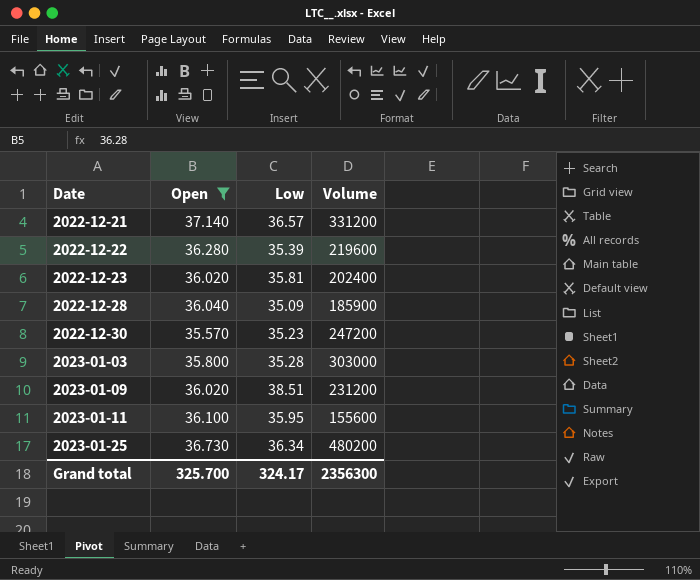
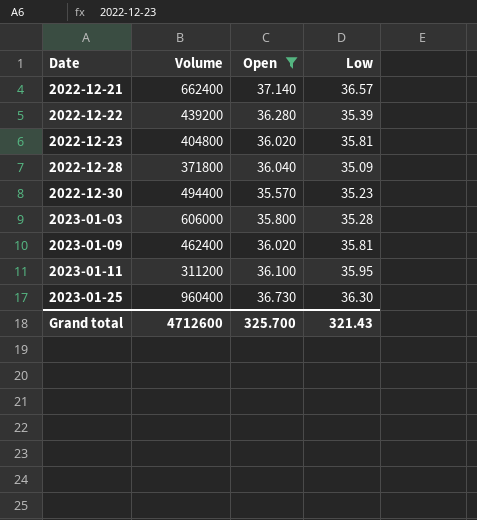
column Volume | position: 4 -> 2
2022-12-21 | Volume: 331200 -> 662400
2022-12-22 | Volume: 219600 -> 439200
2022-12-23 | Volume: 202400 -> 404800
2022-12-28 | Volume: 185900 -> 371800
2022-12-30 | Volume: 247200 -> 494400
2023-01-03 | Volume: 303000 -> 606000
2023-01-09 | Volume: 231200 -> 462400
2023-01-09 | Low: 38.51 -> 35.81
2023-01-11 | Volume: 155600 -> 311200
2023-01-25 | Volume: 480200 -> 960400
2023-01-25 | Low: 36.34 -> 36.30
Grand total | Volume: 2356300 -> 4712600
Grand total | Low: 324.17 -> 321.43

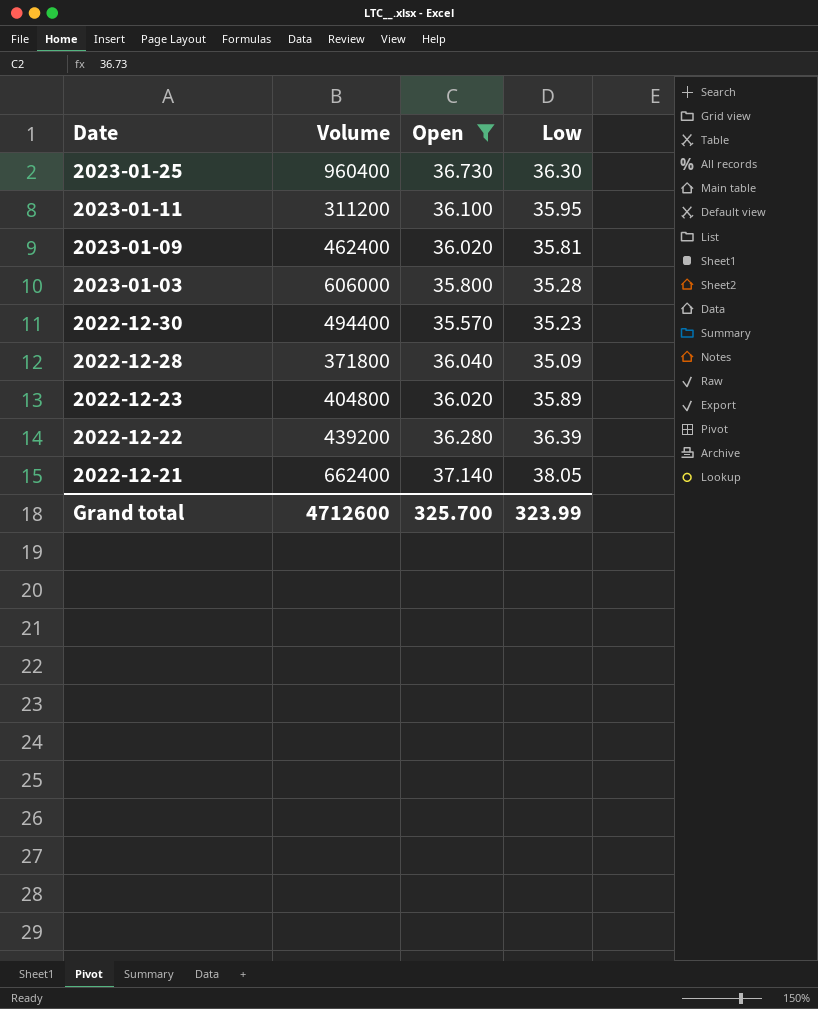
row order: Date ascending -> Date descending
2022-12-23 | Low: 35.81 -> 35.89
2022-12-22 | Low: 35.39 -> 36.39
2022-12-21 | Low: 36.57 -> 38.05
Grand total | Low: 321.43 -> 323.99

